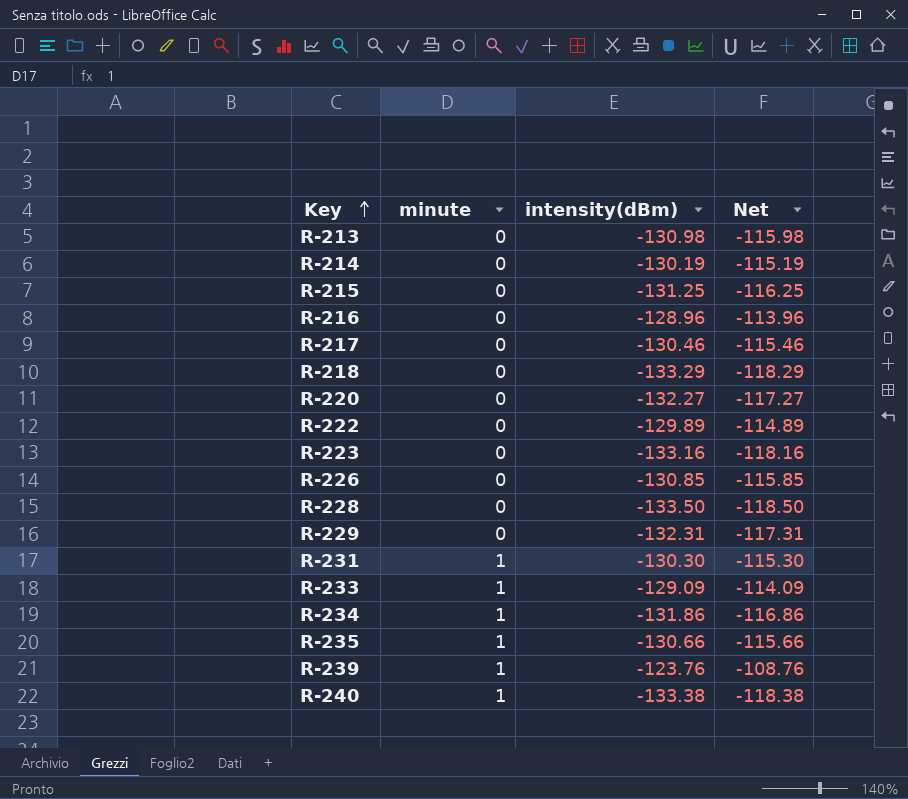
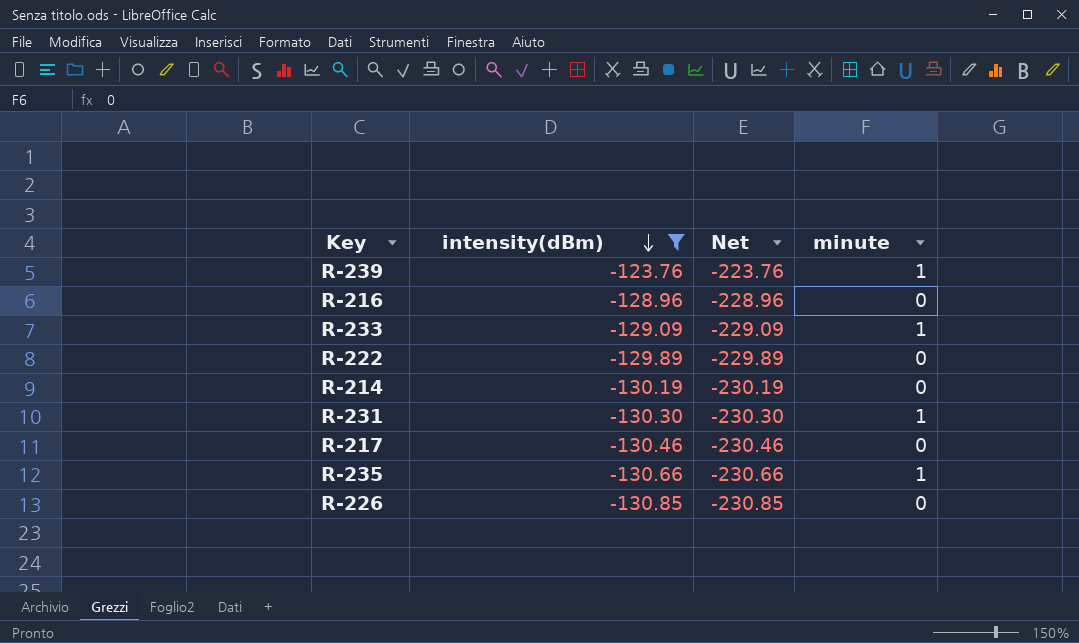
filter: none -> intensity(dBm) >= -130.85
row order: Key ascending -> intensity(dBm) descending
column Net | formula: [intensity(dBm)] + 15 -> [intensity(dBm)] - 100
column minute | position: 2 -> 4

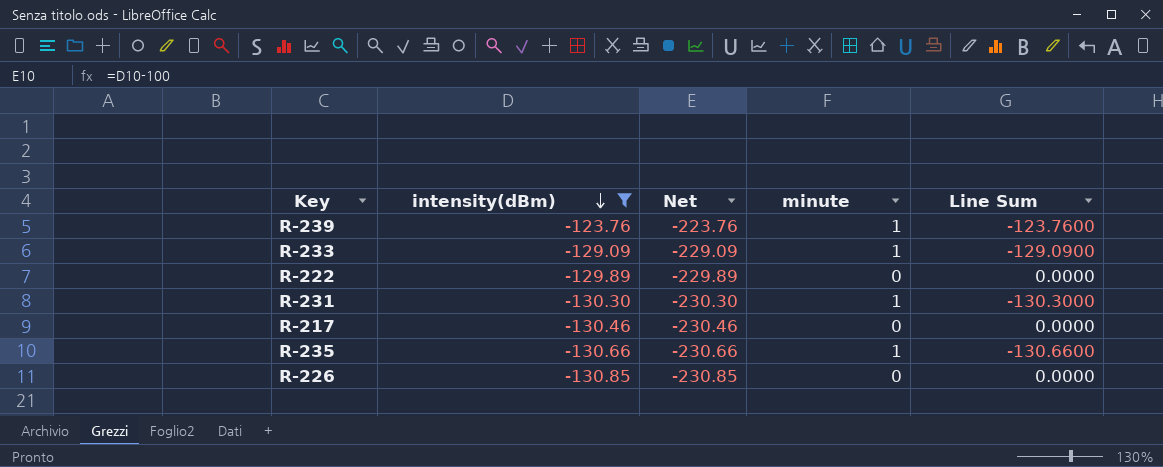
column Line Sum | formula: none -> [intensity(dBm)] * [minute]
row R-216: -128.96 | -228.96 | 0 -> none
row R-214: -130.19 | -230.19 | 0 -> none

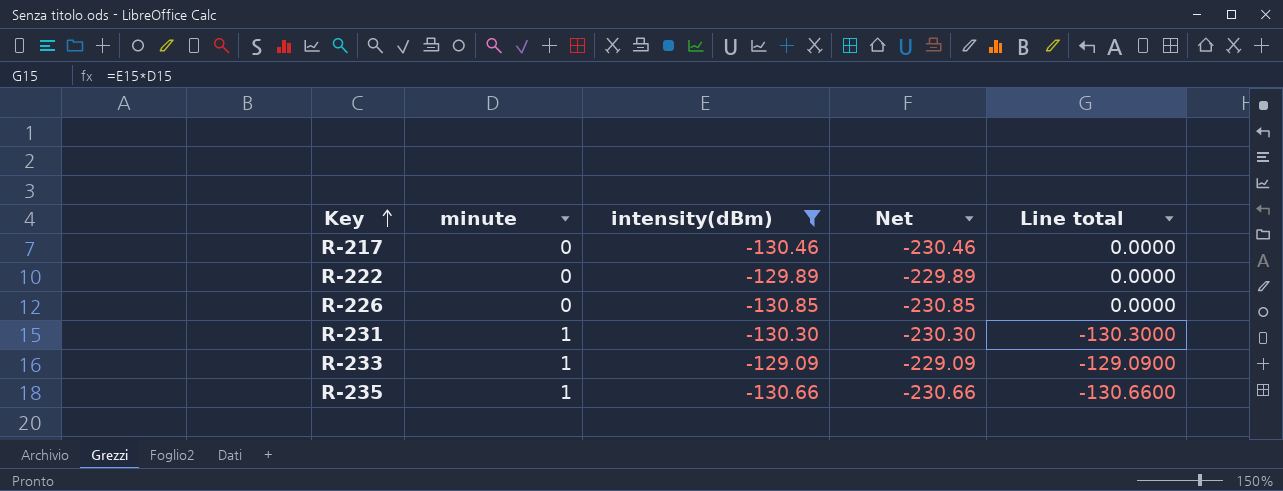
row order: intensity(dBm) descending -> Key ascending
column minute | position: 4 -> 2
column name: Line Sum -> Line total
row R-239: -123.76 | -223.76 | 1 | -123.7600 -> none

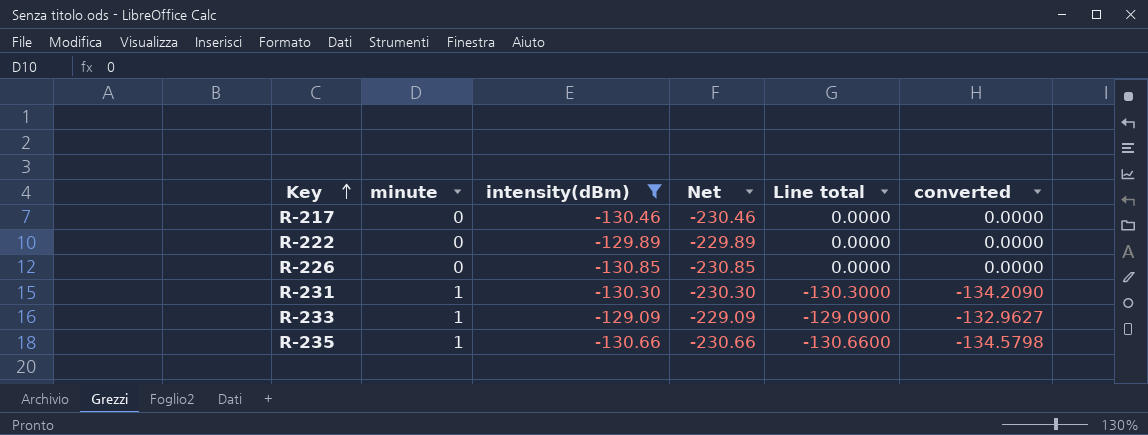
column converted | formula: none -> [Line total] * 1.03

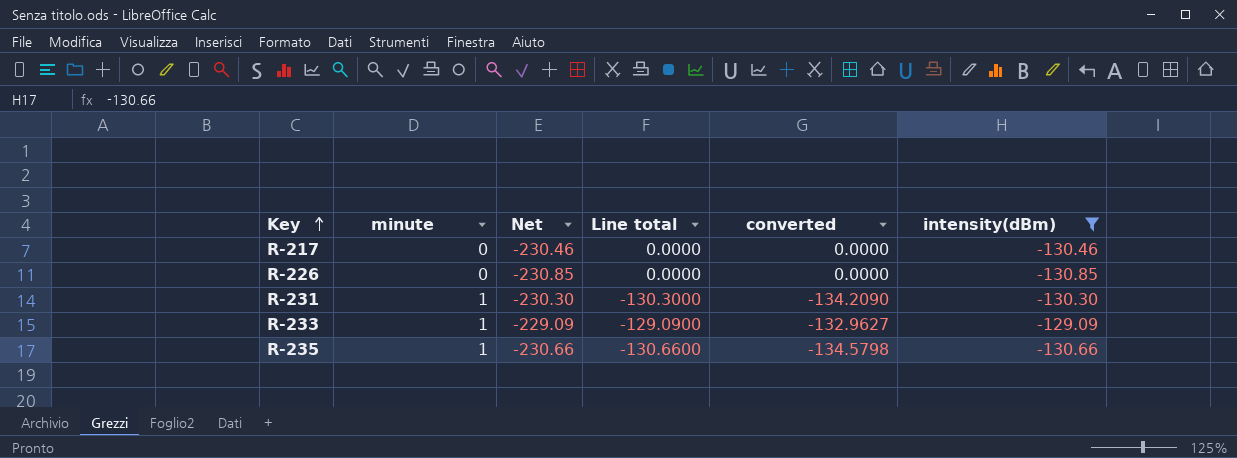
column intensity(dBm) | position: 3 -> 6
row R-222: 0 | -129.89 | -229.89 | 0.0000 | 0.0000 -> none

